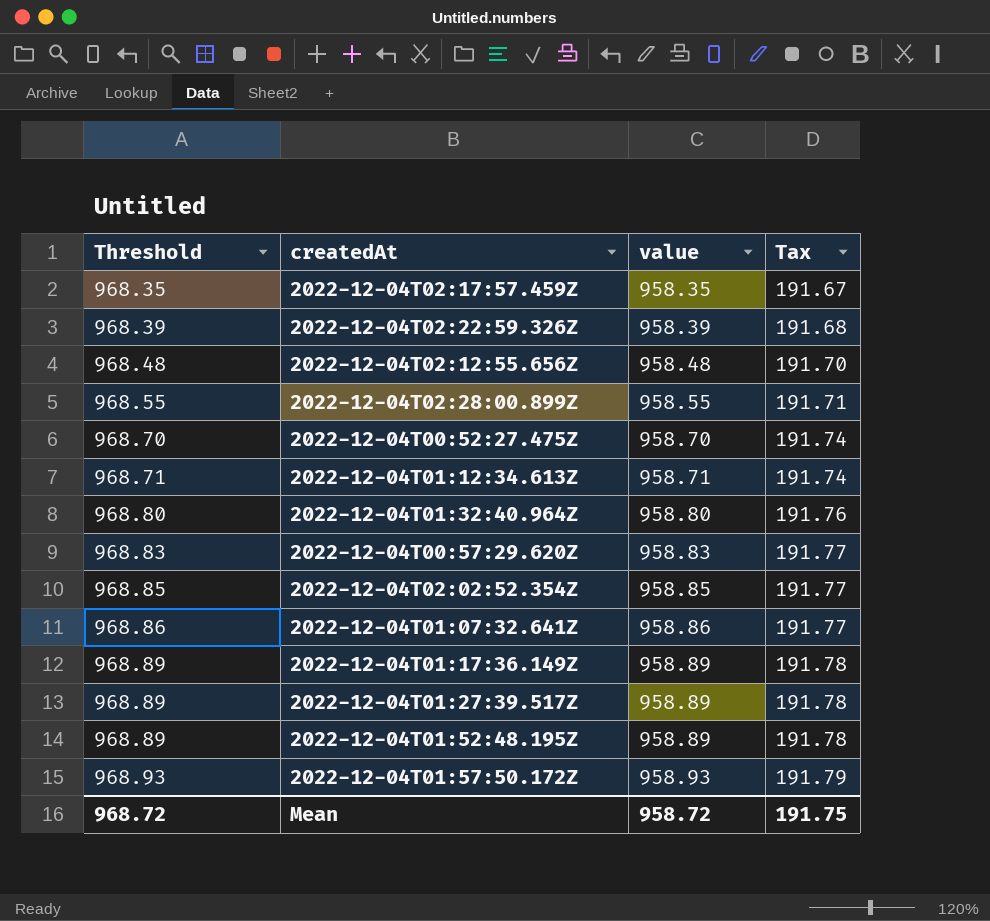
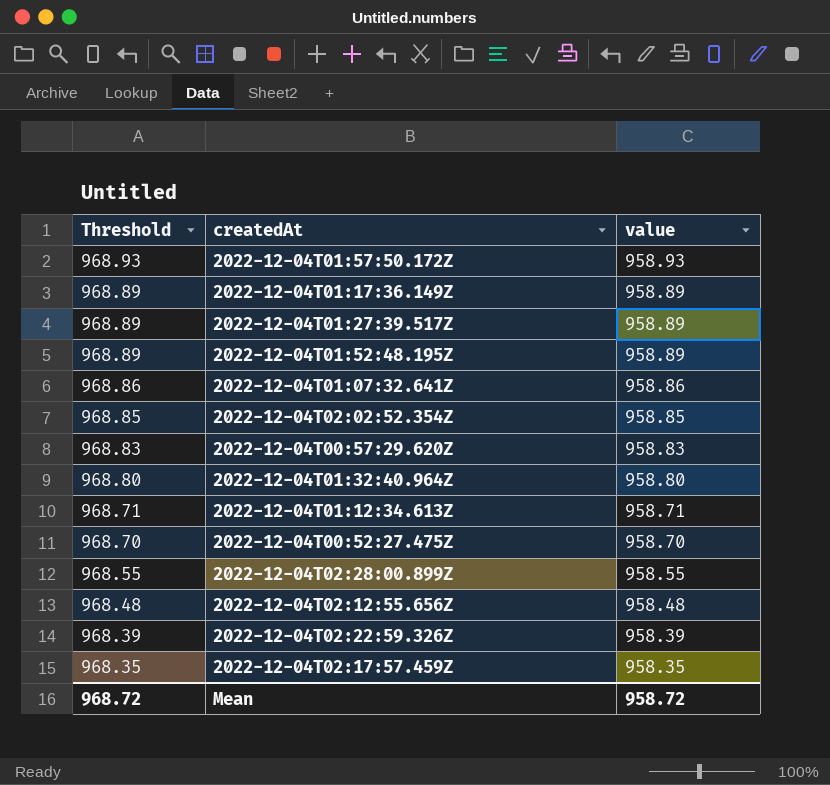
row order: Threshold ascending -> Threshold descending
column Tax | formula: [value] * 0.2 -> none

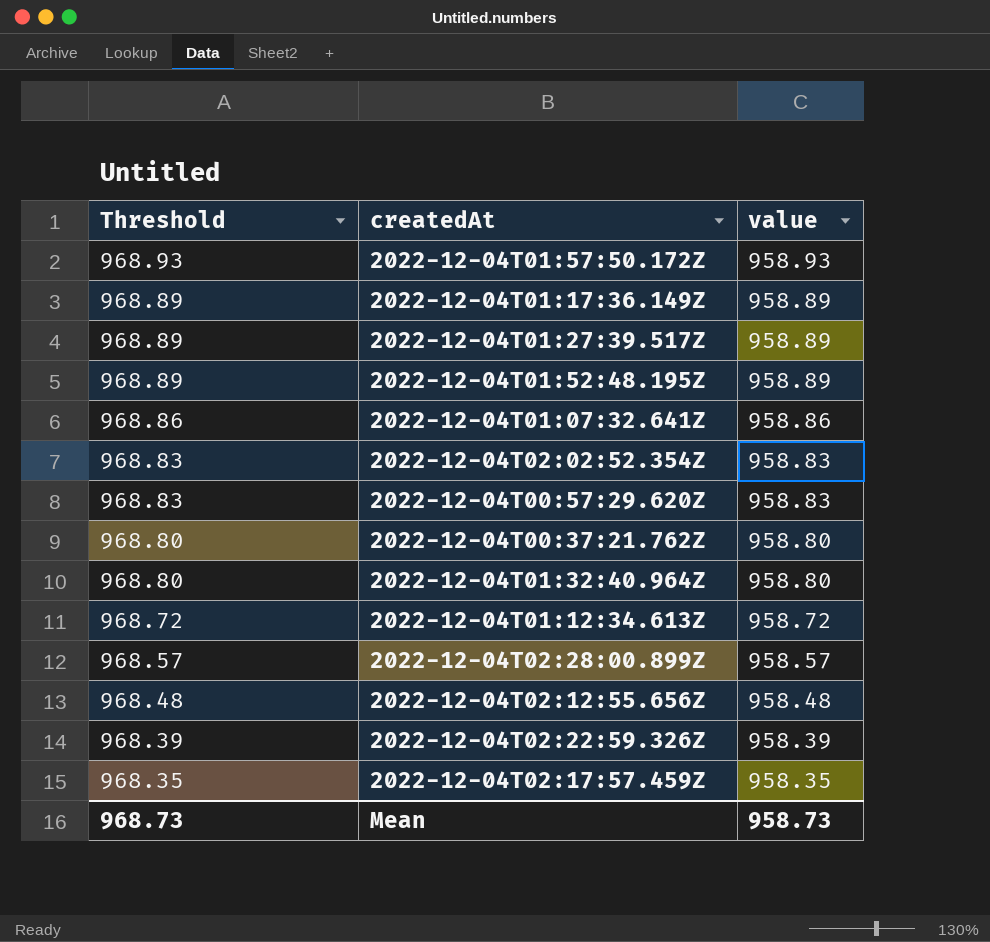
row 2022-12-04T00:52:27.475Z: 968.70 | 958.70 -> none
2022-12-04T02:02:52.354Z | Threshold: 968.85 -> 968.83
2022-12-04T02:02:52.354Z | value: 958.85 -> 958.83
row 2022-12-04T00:37:21.762Z: none -> 968.80 | 958.80
2022-12-04T01:12:34.613Z | Threshold: 968.71 -> 968.72
2022-12-04T01:12:34.613Z | value: 958.71 -> 958.72
2022-12-04T02:28:00.899Z | Threshold: 968.55 -> 968.57
2022-12-04T02:28:00.899Z | value: 958.55 -> 958.57
Mean | Threshold: 968.72 -> 968.73
Mean | value: 958.72 -> 958.73

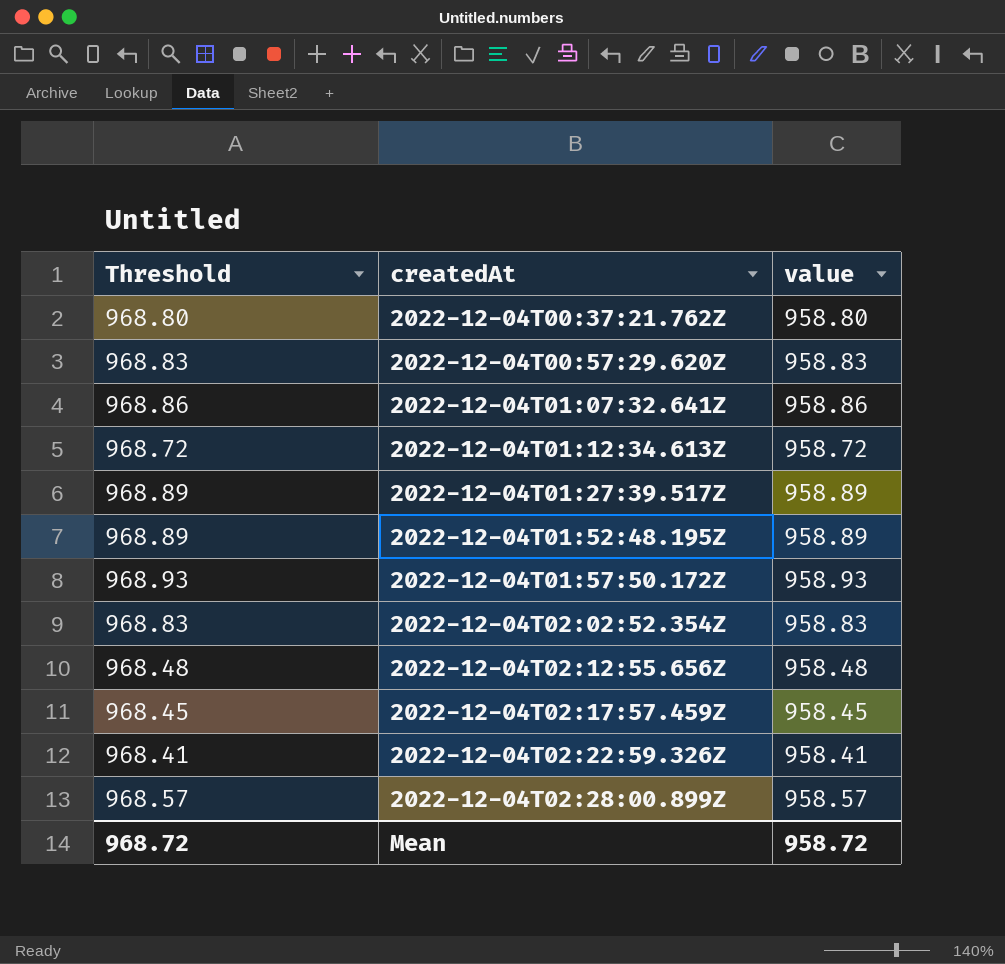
row order: Threshold descending -> createdAt ascending
row 2022-12-04T01:17:36.149Z: 968.89 | 958.89 -> none
row 2022-12-04T01:32:40.964Z: 968.80 | 958.80 -> none
2022-12-04T02:17:57.459Z | Threshold: 968.35 -> 968.45
2022-12-04T02:17:57.459Z | value: 958.35 -> 958.45
2022-12-04T02:22:59.326Z | Threshold: 968.39 -> 968.41
2022-12-04T02:22:59.326Z | value: 958.39 -> 958.41
Mean | Threshold: 968.73 -> 968.72
Mean | value: 958.73 -> 958.72

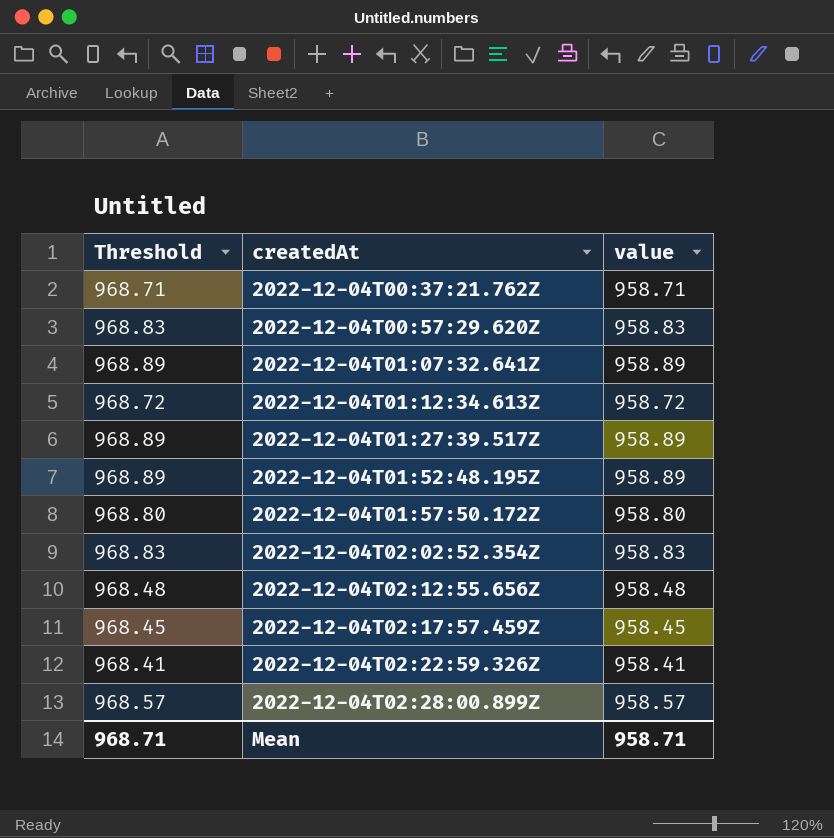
2022-12-04T00:37:21.762Z | Threshold: 968.80 -> 968.71
2022-12-04T00:37:21.762Z | value: 958.80 -> 958.71
2022-12-04T01:07:32.641Z | Threshold: 968.86 -> 968.89
2022-12-04T01:07:32.641Z | value: 958.86 -> 958.89
2022-12-04T01:57:50.172Z | Threshold: 968.93 -> 968.80
2022-12-04T01:57:50.172Z | value: 958.93 -> 958.80
Mean | Threshold: 968.72 -> 968.71
Mean | value: 958.72 -> 958.71

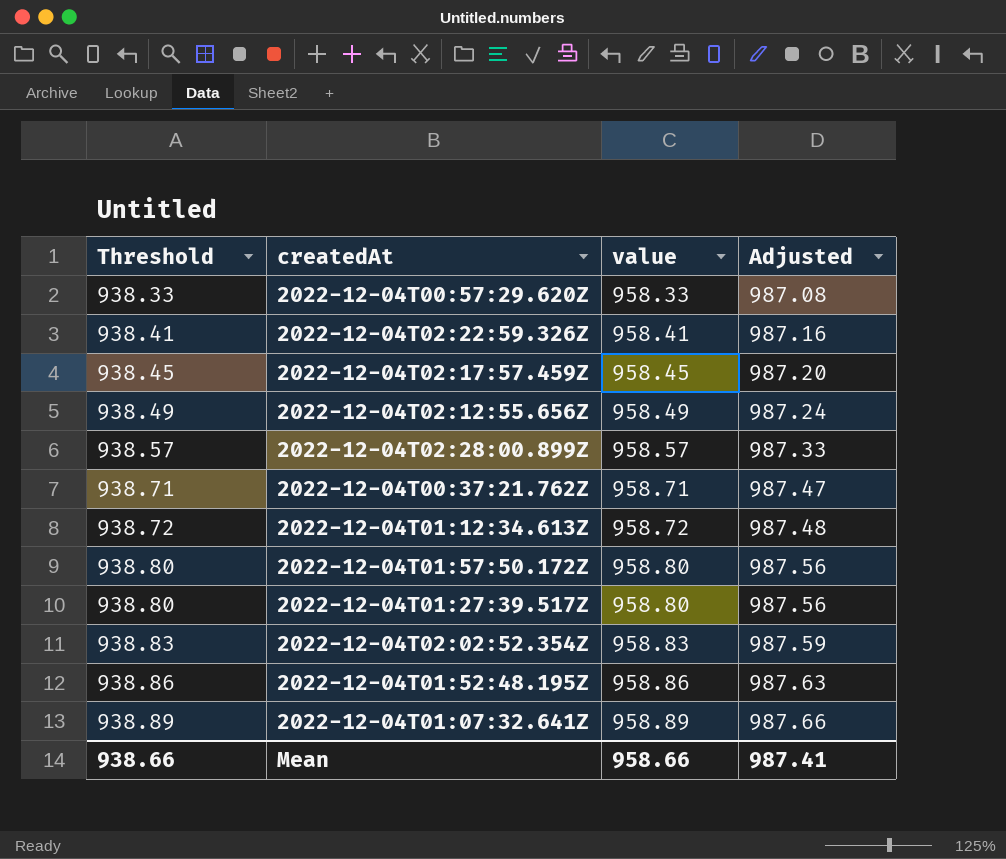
row order: createdAt ascending -> Threshold ascending
column Threshold | formula: [value] + 10 -> [value] - 20
column Adjusted | formula: none -> [value] * 1.03
2022-12-04T00:57:29.620Z | value: 958.83 -> 958.33
2022-12-04T02:12:55.656Z | value: 958.48 -> 958.49
2022-12-04T01:27:39.517Z | value: 958.89 -> 958.80
2022-12-04T01:52:48.195Z | value: 958.89 -> 958.86
Mean | Threshold: 968.71 -> 938.66
Mean | value: 958.71 -> 958.66

